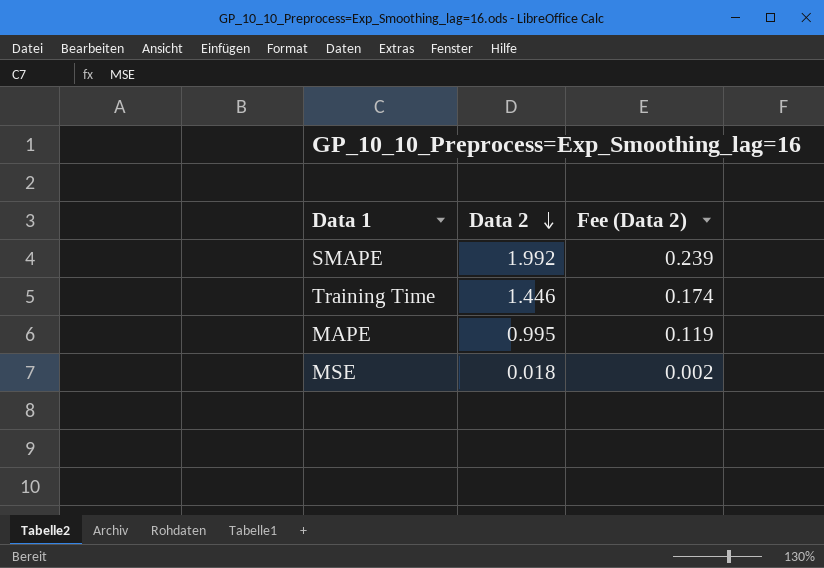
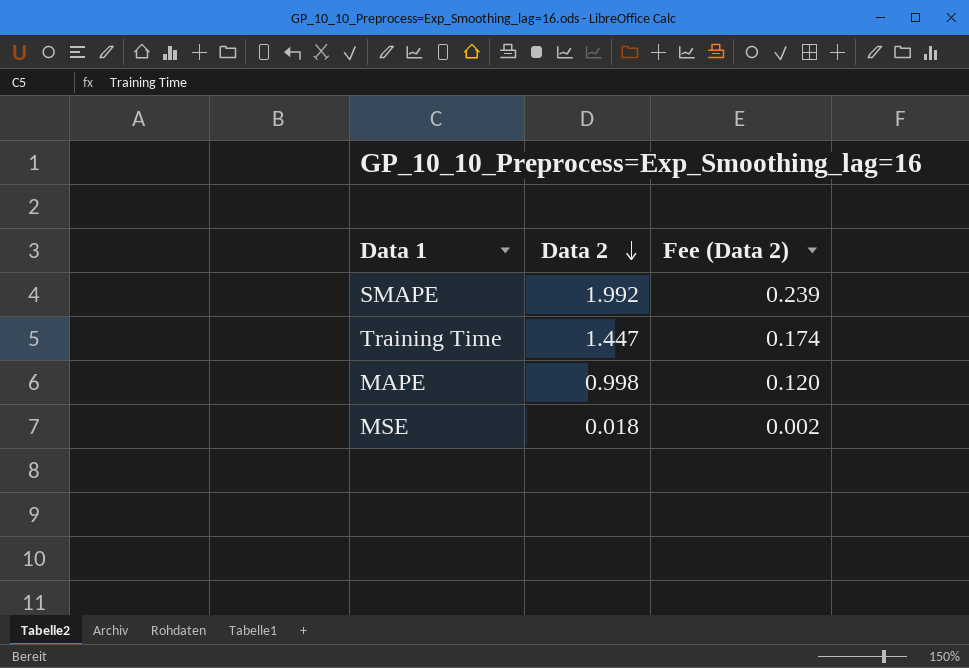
Training Time | Data 2: 1.446 -> 1.447
MAPE | Data 2: 0.995 -> 0.998
MAPE | Fee (Data 2): 0.119 -> 0.120

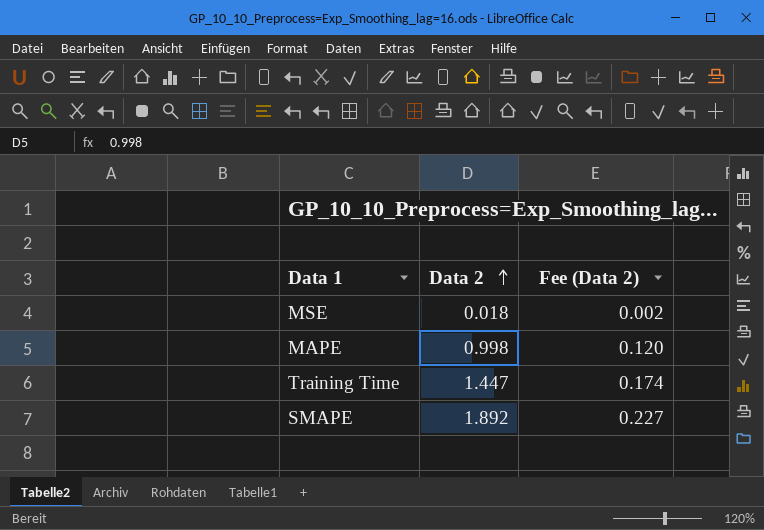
row order: Data 2 descending -> Data 2 ascending
SMAPE | Data 2: 1.992 -> 1.892
SMAPE | Fee (Data 2): 0.239 -> 0.227

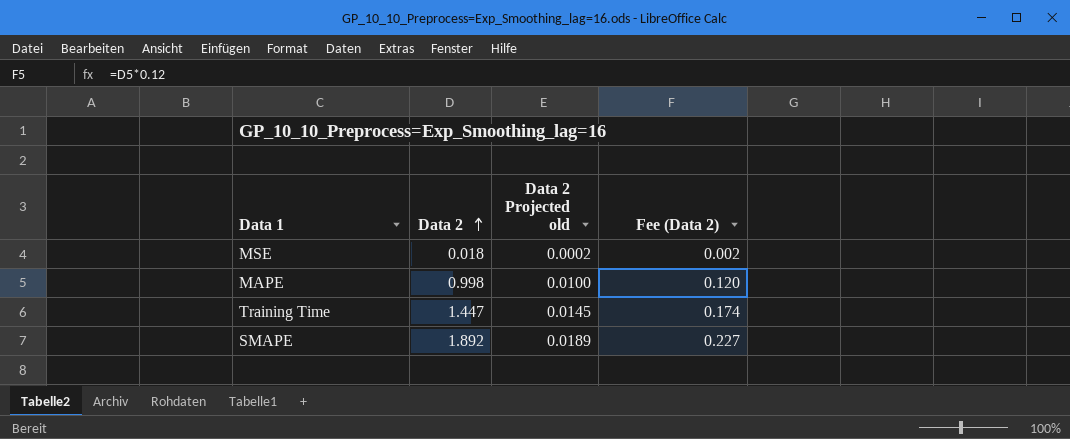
column Data 2 Projected old | formula: none -> [Data 2] * 0.01

